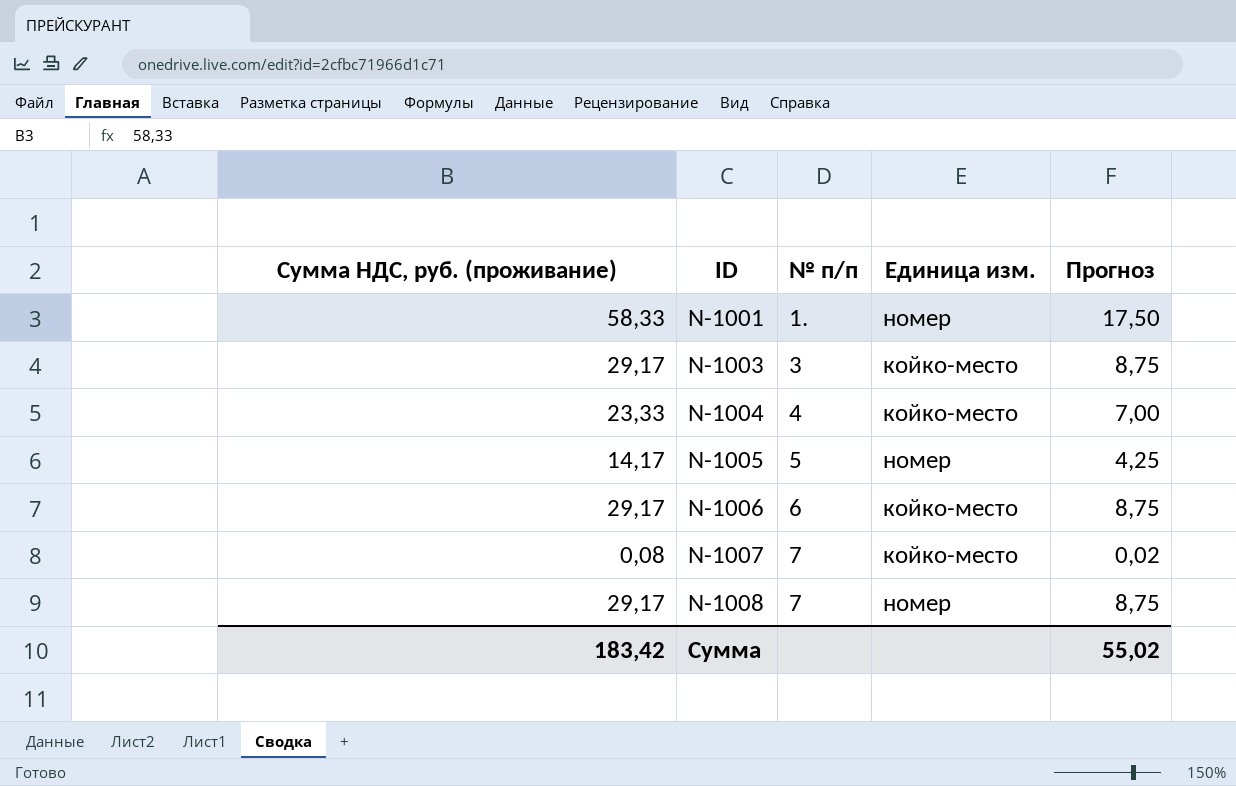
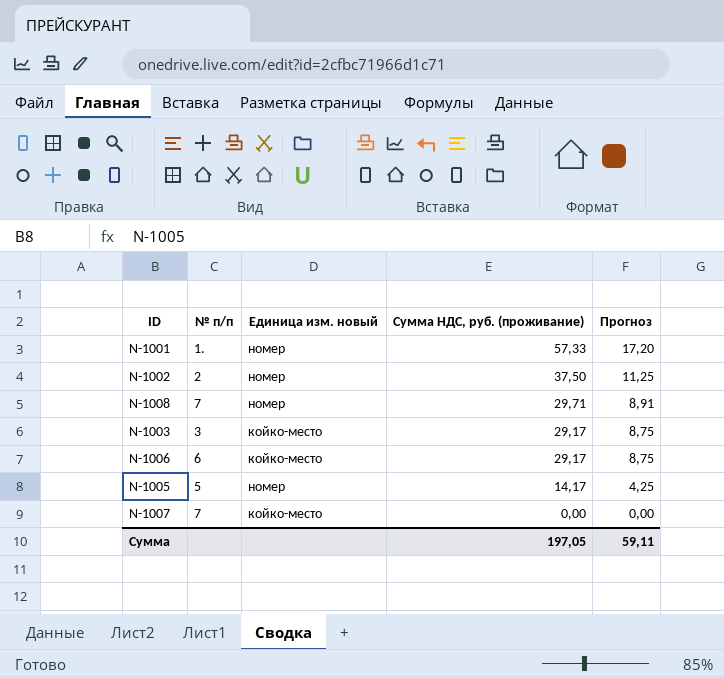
row order: ID ascending -> Сумма НДС, руб. (проживание) descending
column name: Единица изм. -> Единица изм. новый
column Сумма НДС, руб. (проживание) | position: 1 -> 4
row N-1004: 23,33 | 4 | койко-место | 7,00 -> none
N-1001 | Сумма НДС, руб. (проживание): 58,33 -> 57,33
N-1001 | Прогноз: 17,50 -> 17,20
row N-1002: none -> 2 | номер | 37,50 | 11,25
N-1008 | Сумма НДС, руб. (проживание): 29,17 -> 29,71
N-1008 | Прогноз: 8,75 -> 8,91
N-1007 | Сумма НДС, руб. (проживание): 0,08 -> 0,00
N-1007 | Прогноз: 0,02 -> 0,00
Сумма | Сумма НДС, руб. (проживание): 183,42 -> 197,05
Сумма | Прогноз: 55,02 -> 59,11

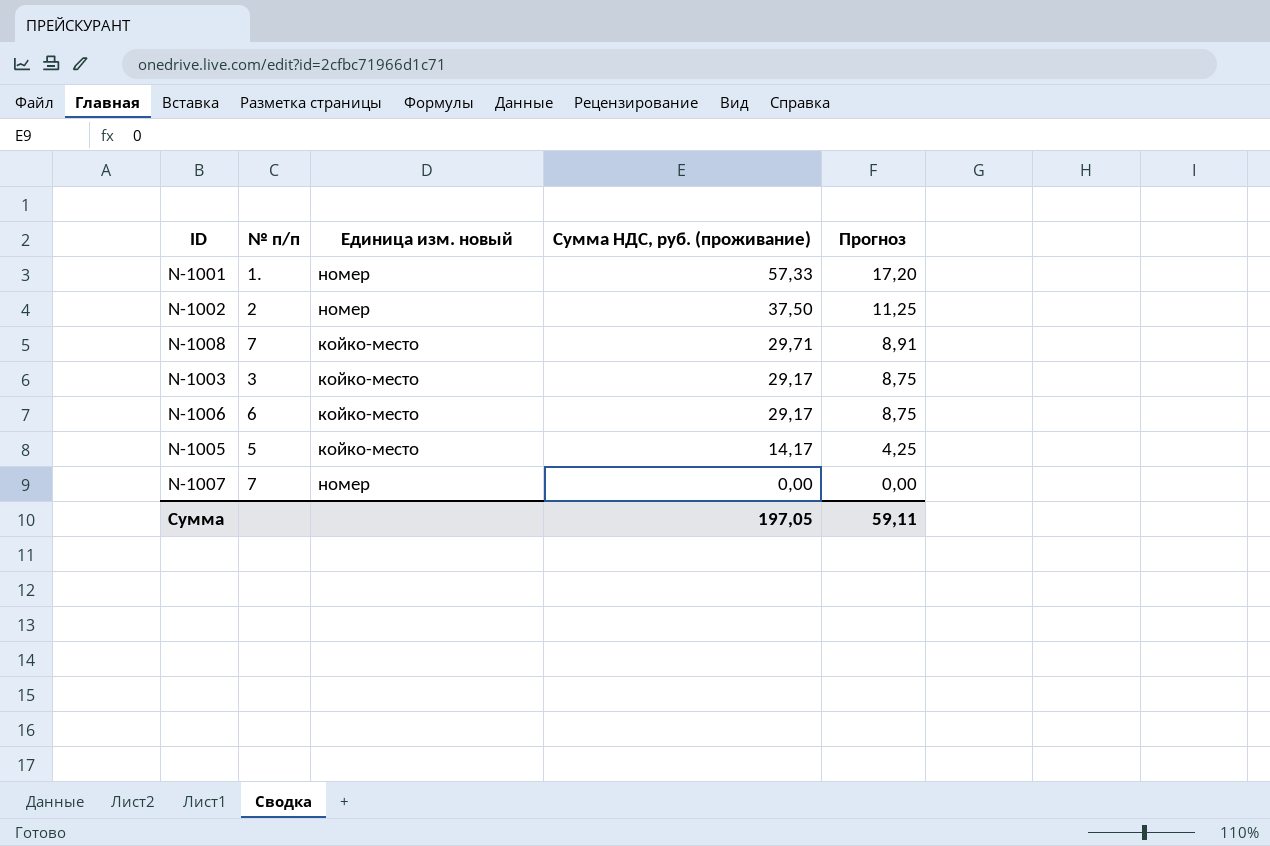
N-1008 | Единица изм. новый: номер -> койко-место
N-1005 | Единица изм. новый: номер -> койко-место
N-1007 | Единица изм. новый: койко-место -> номер

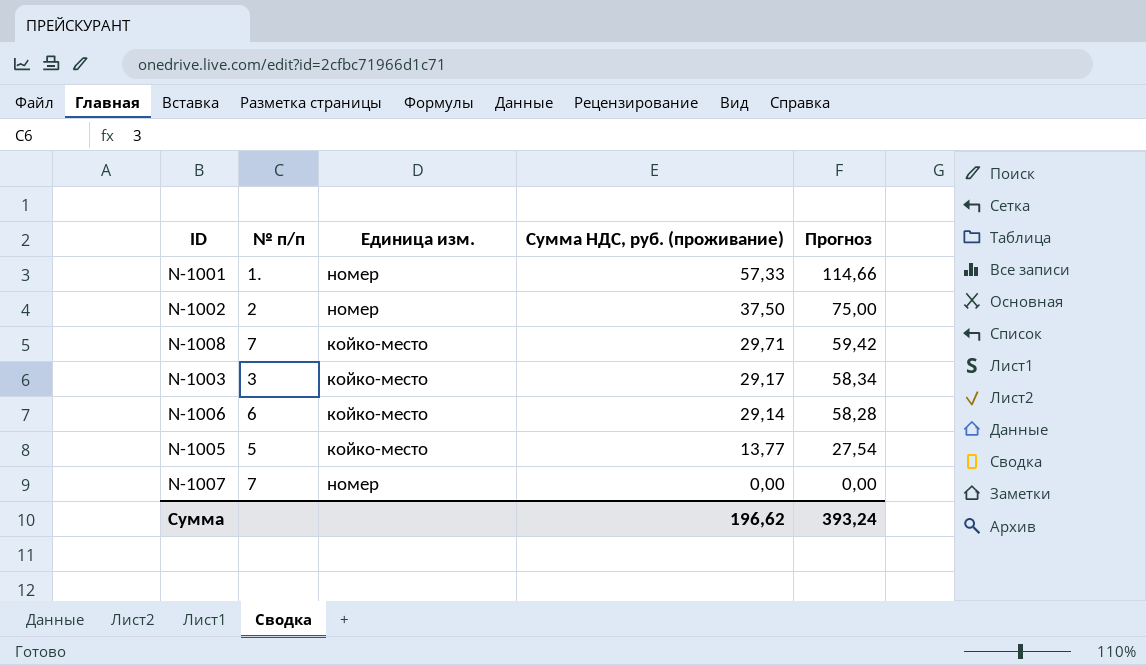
column name: Единица изм. новый -> Единица изм.
column Прогноз | formula: [Сумма НДС, руб. (проживание)] * 0,3 -> [Сумма НДС, руб. (проживание)] * 2
N-1006 | Сумма НДС, руб. (проживание): 29,17 -> 29,14
N-1005 | Сумма НДС, руб. (проживание): 14,17 -> 13,77
Сумма | Сумма НДС, руб. (проживание): 197,05 -> 196,62
Сумма | Прогноз: 59,11 -> 393,24

